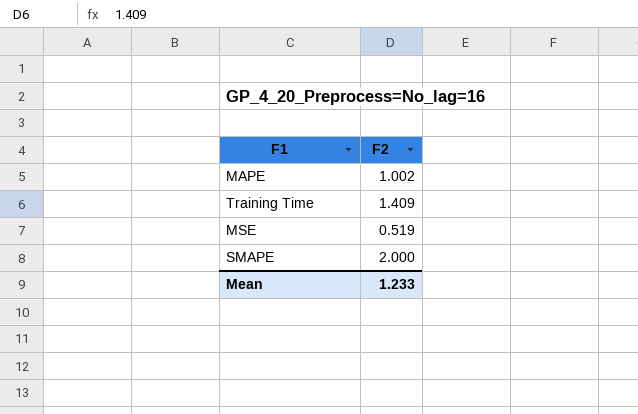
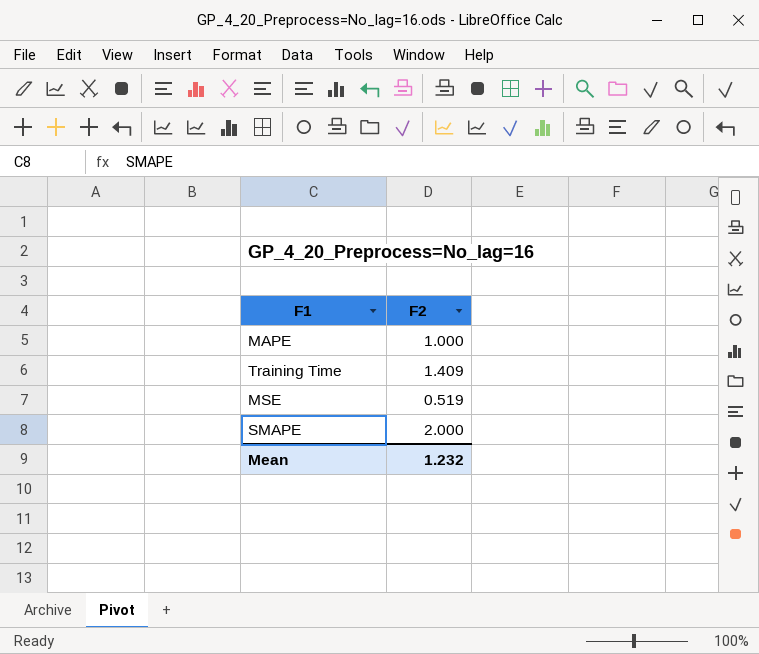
MAPE | F2: 1.002 -> 1.000
Mean | F2: 1.233 -> 1.232

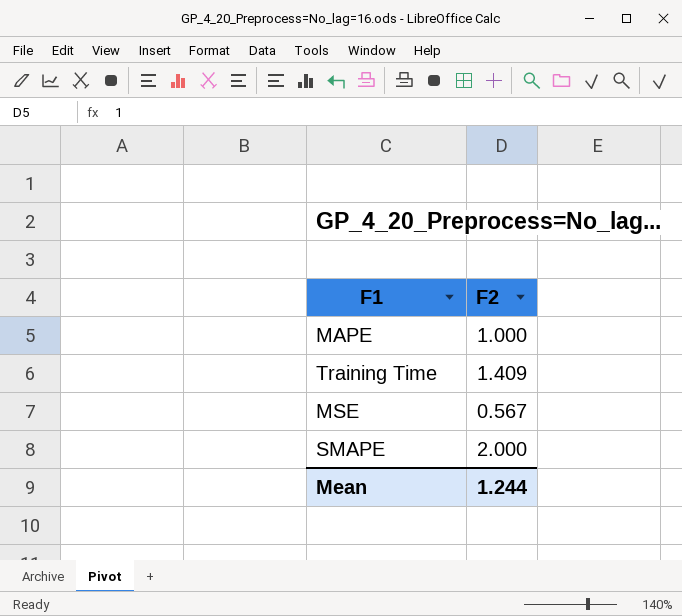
MSE | F2: 0.519 -> 0.567
Mean | F2: 1.232 -> 1.244

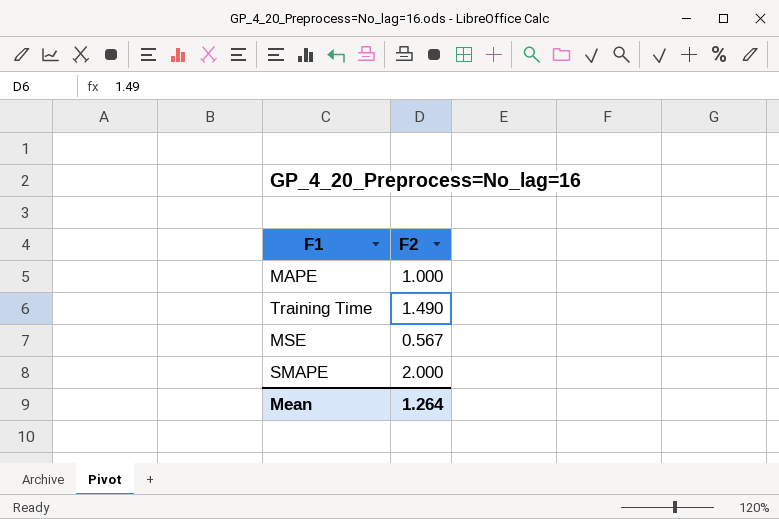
Training Time | F2: 1.409 -> 1.490
Mean | F2: 1.244 -> 1.264

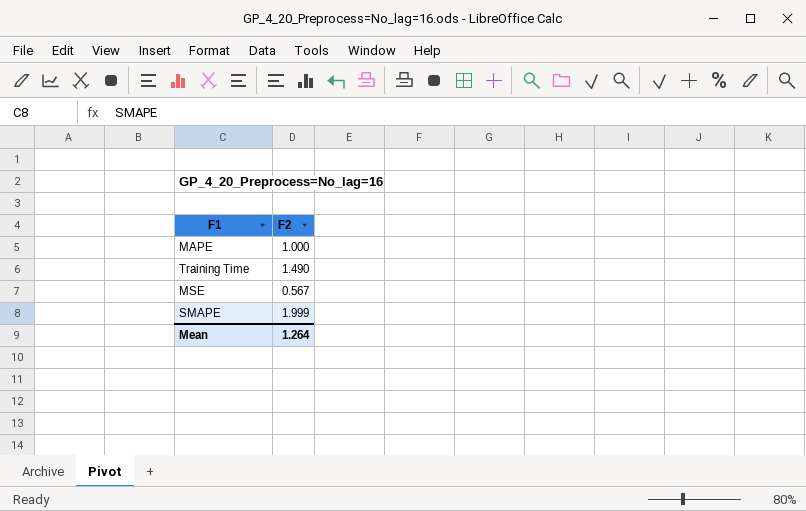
SMAPE | F2: 2.000 -> 1.999

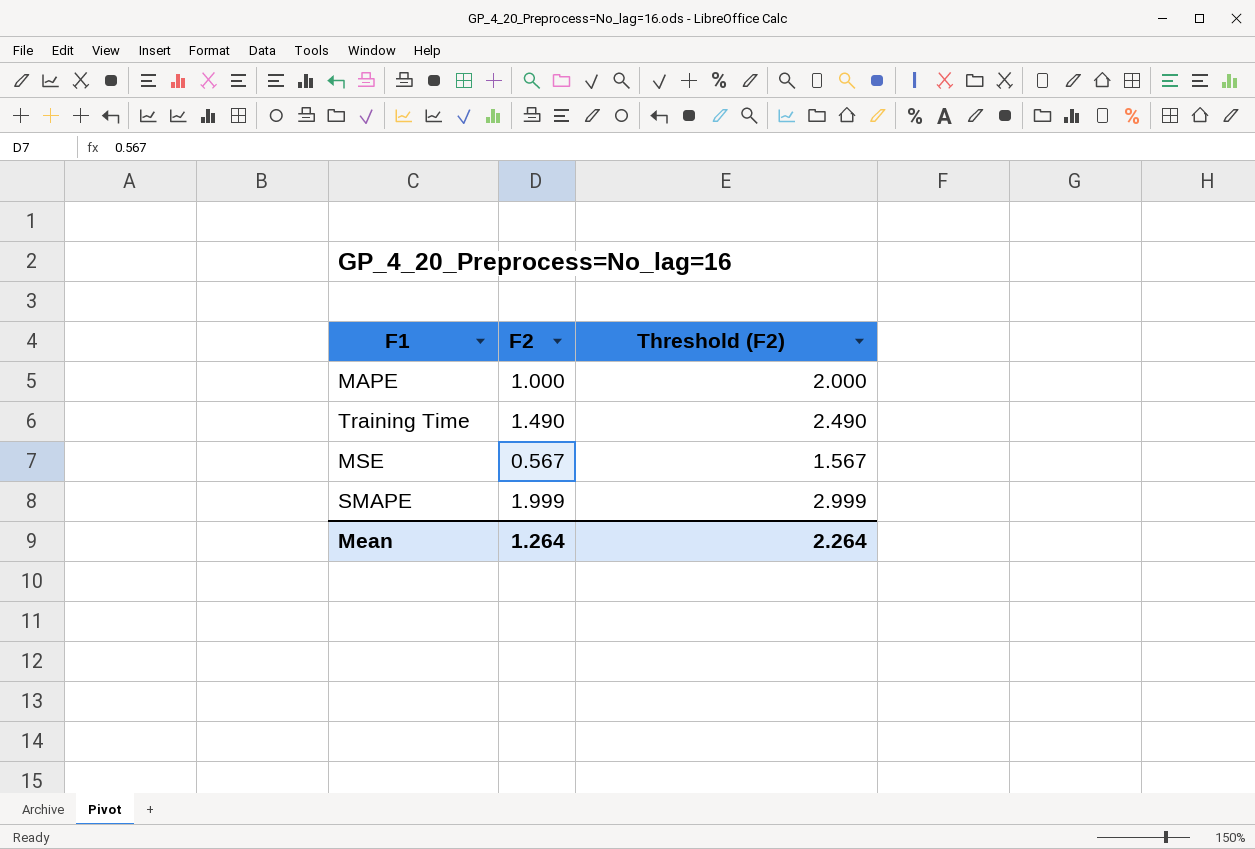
column Threshold (F2) | formula: none -> [F2] + 1

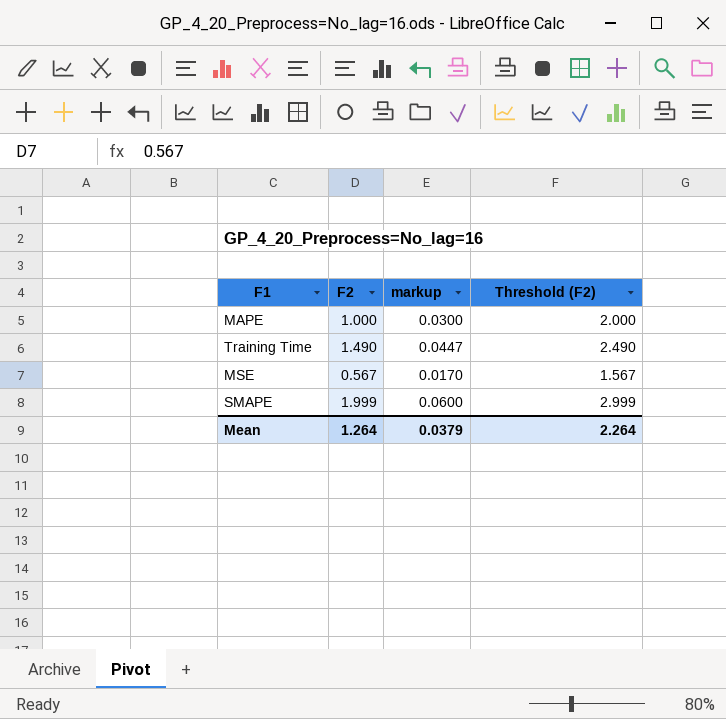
column markup | formula: none -> [F2] * 0.03

